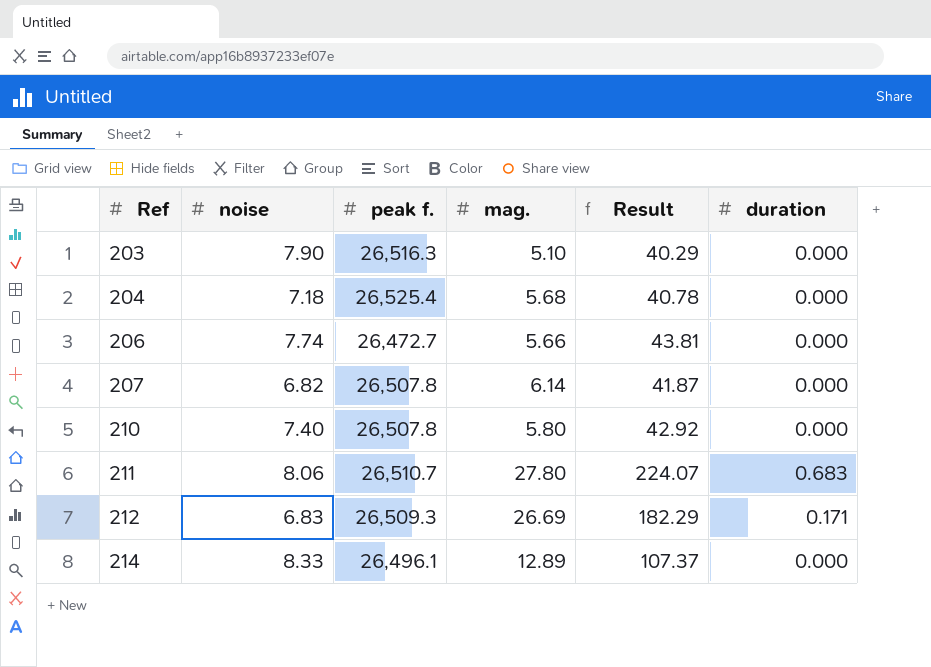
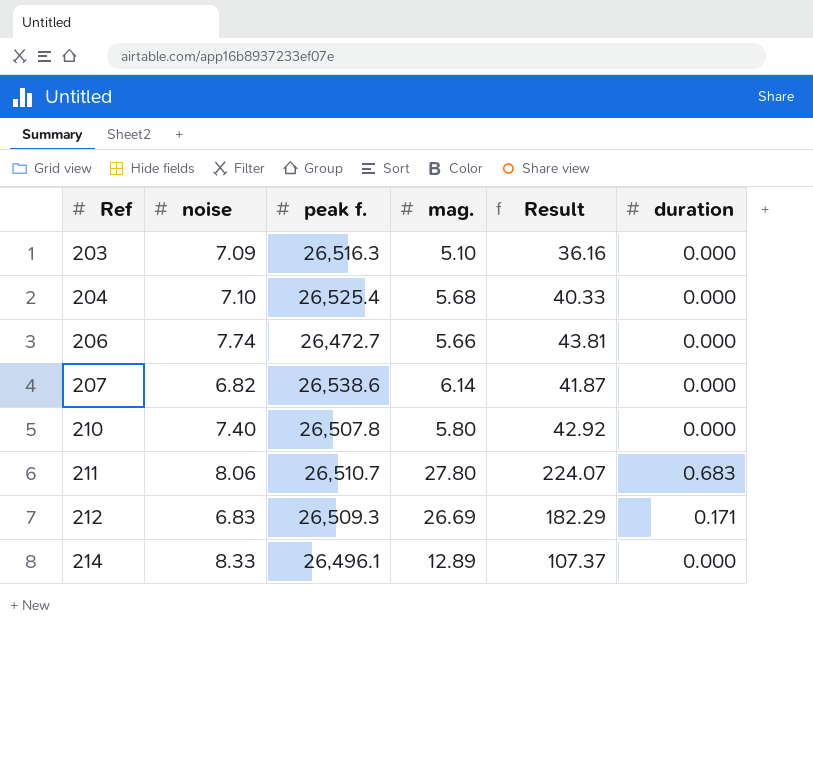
203 | noise: 7.90 -> 7.09
203 | Result: 40.29 -> 36.16
204 | noise: 7.18 -> 7.10
204 | Result: 40.78 -> 40.33
207 | peak f.: 26,507.8 -> 26,538.6

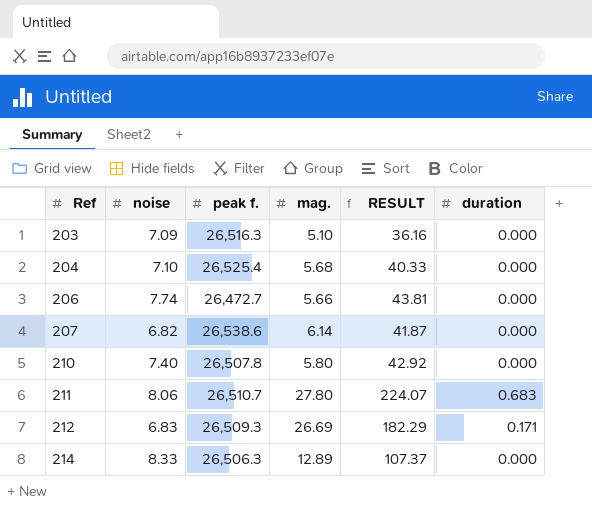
column name: Result -> RESULT
214 | peak f.: 26,496.1 -> 26,506.3

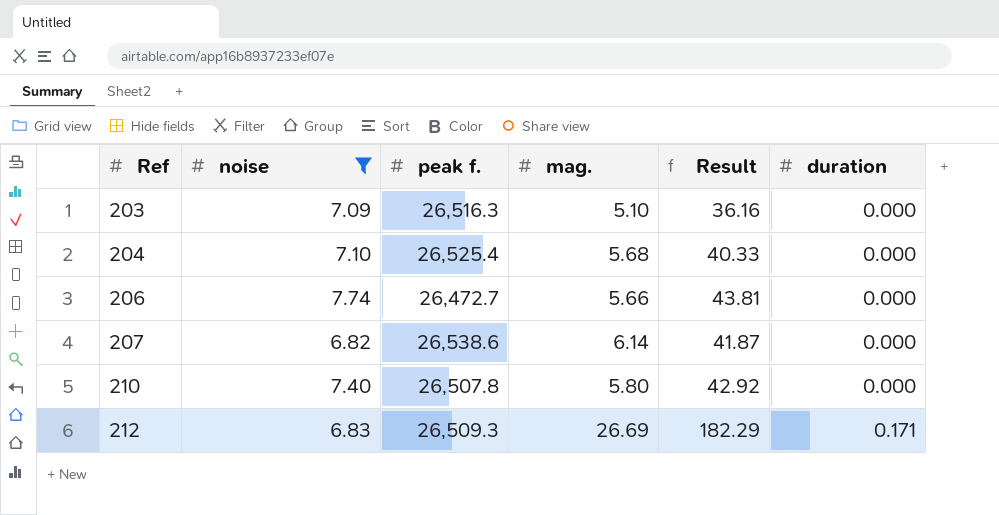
filter: none -> noise <= 7.74
column name: RESULT -> Result

